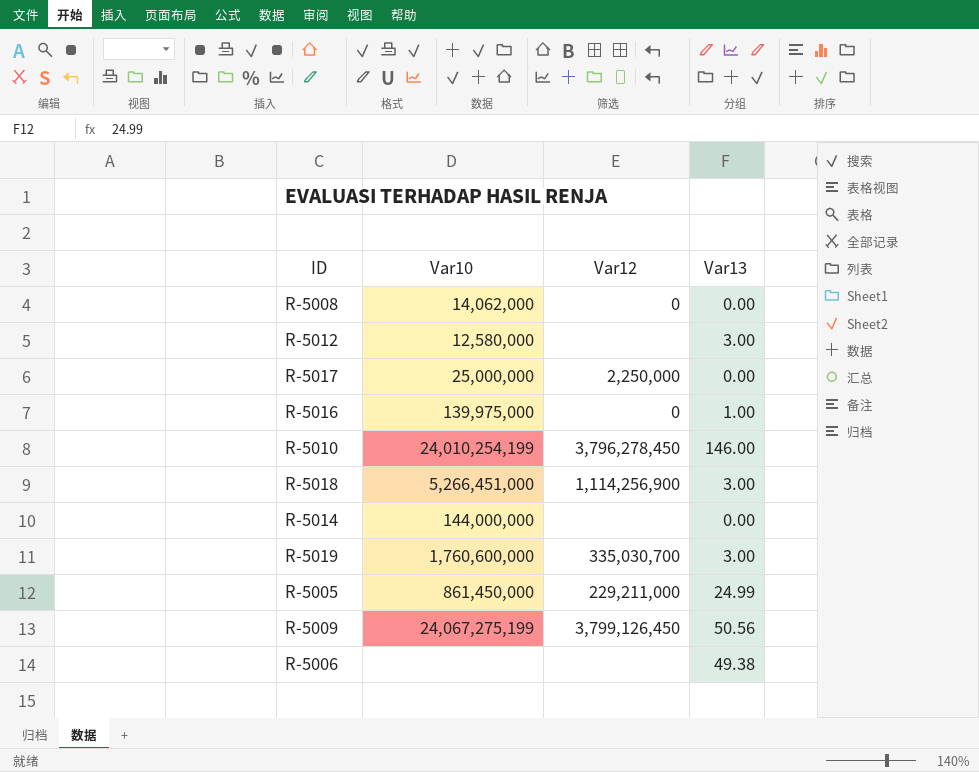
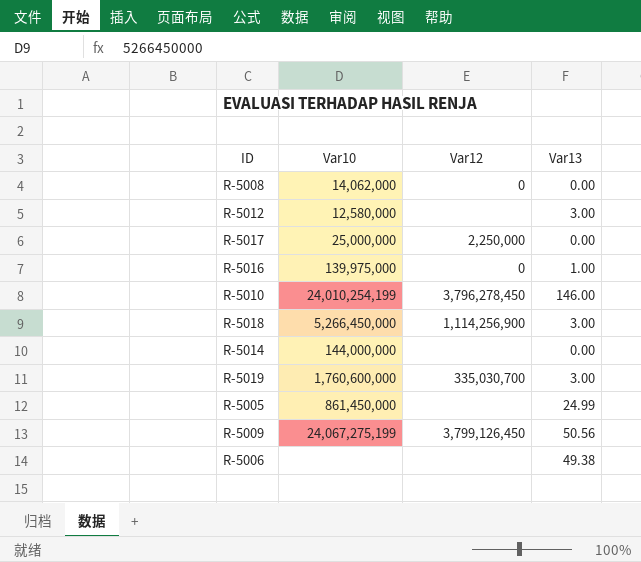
R-5018 | Var10: 5,266,451,000 -> 5,266,450,000
R-5005 | Var12: 229,211,000 -> none

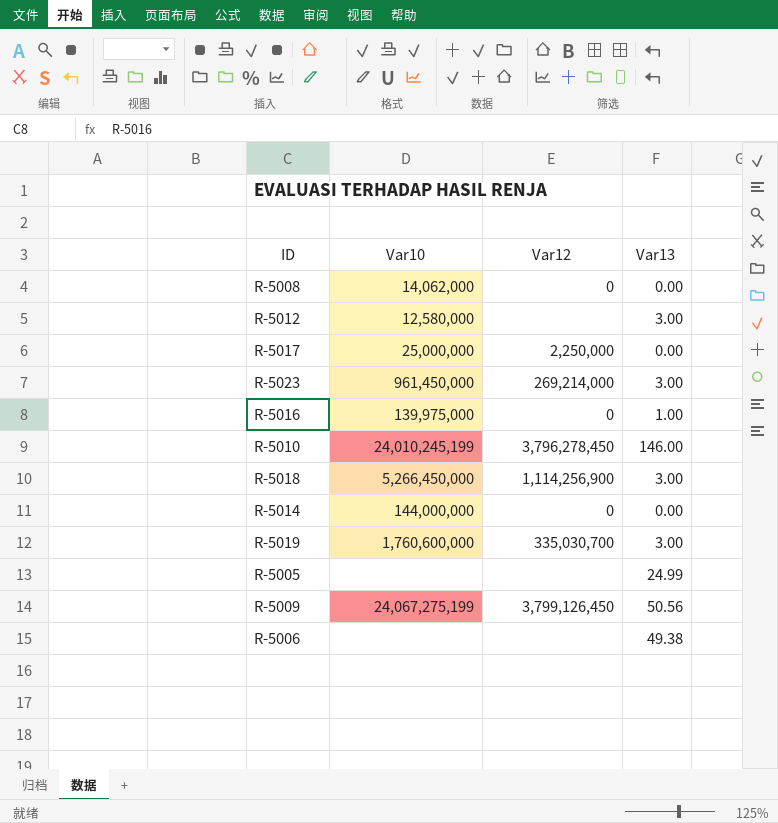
row R-5023: none -> 961,450,000 | 269,214,000 | 3.00
R-5010 | Var10: 24,010,254,199 -> 24,010,245,199
R-5014 | Var12: none -> 0
R-5005 | Var10: 861,450,000 -> none

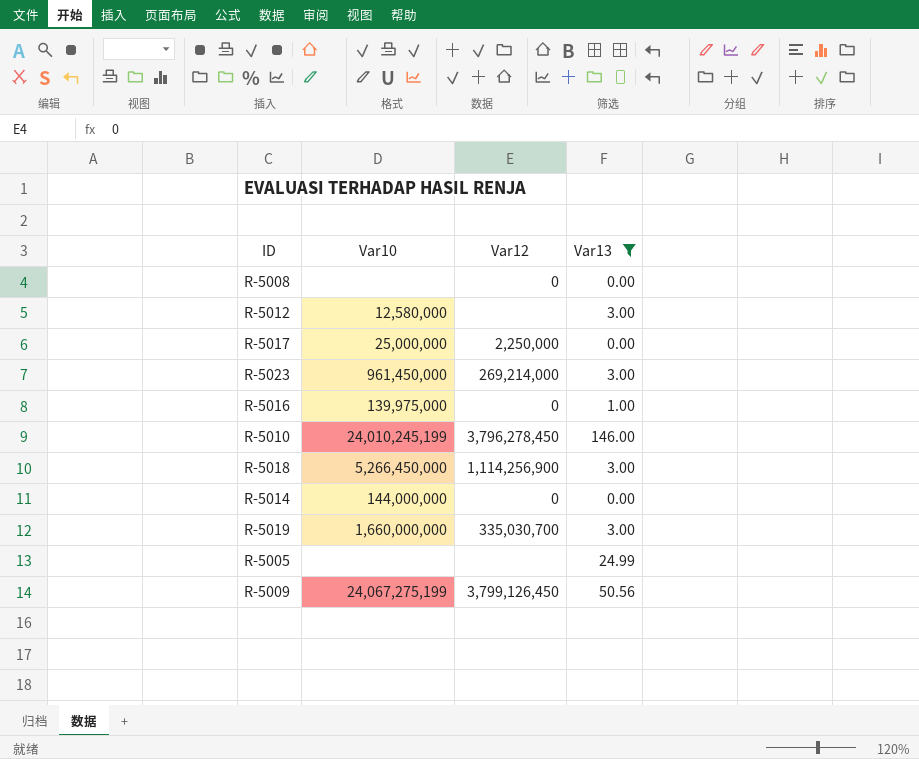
filter: none -> Var13 != 49.38
R-5008 | Var10: 14,062,000 -> none
R-5019 | Var10: 1,760,600,000 -> 1,660,000,000

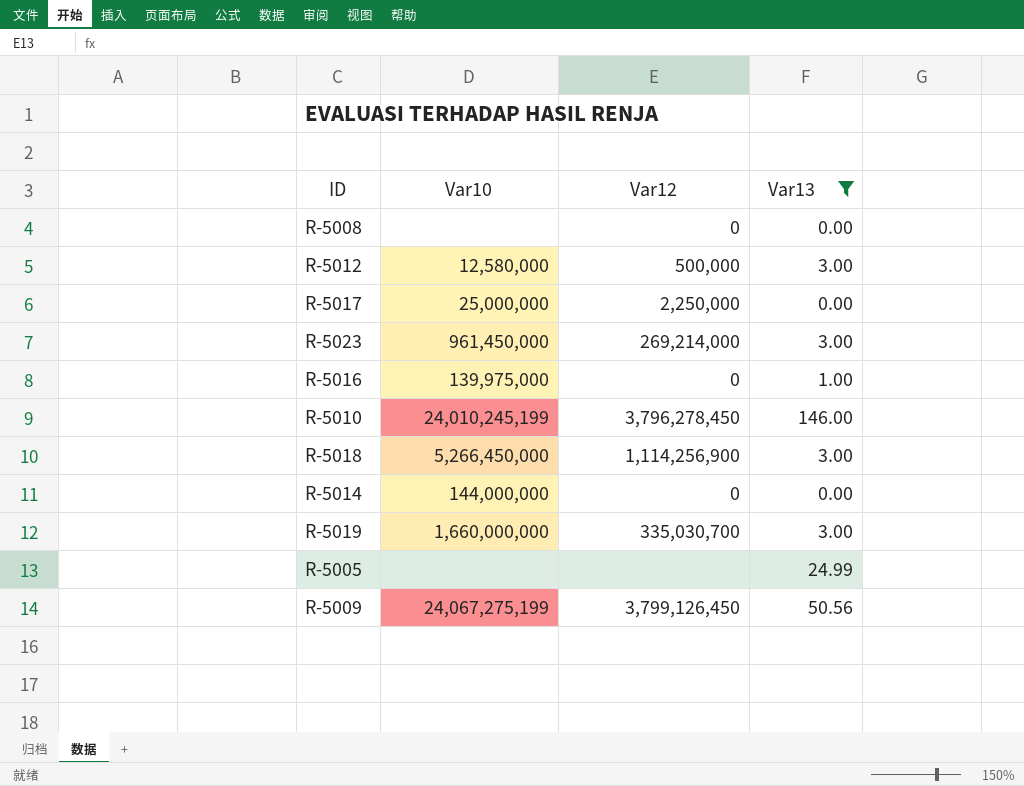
R-5012 | Var12: none -> 500,000

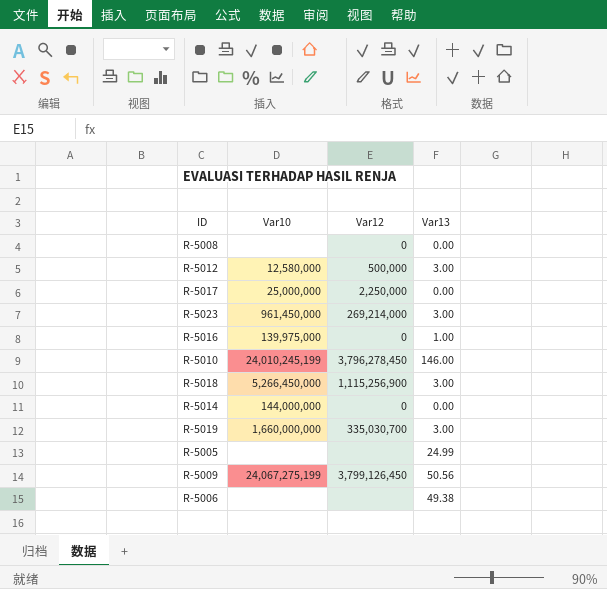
filter: Var13 != 49.38 -> none
R-5018 | Var12: 1,114,256,900 -> 1,115,256,900

